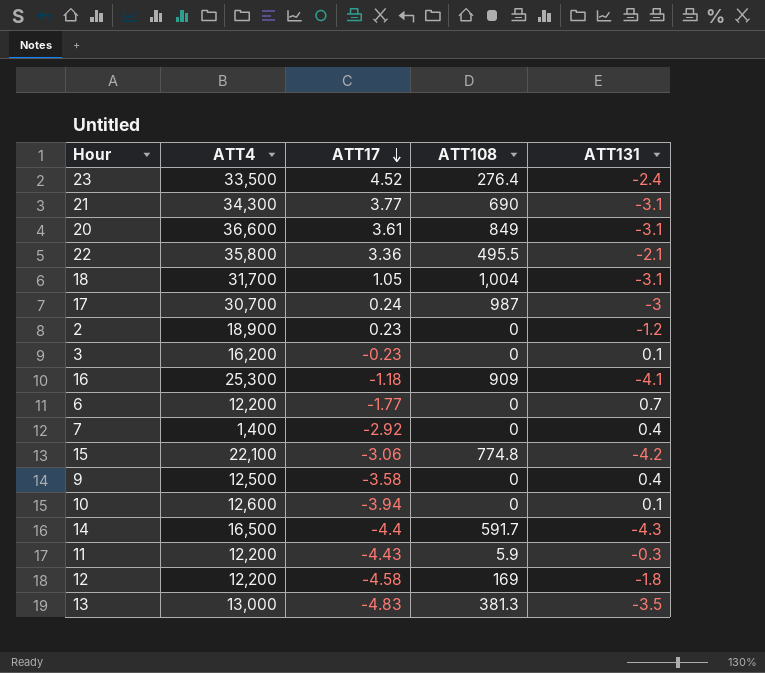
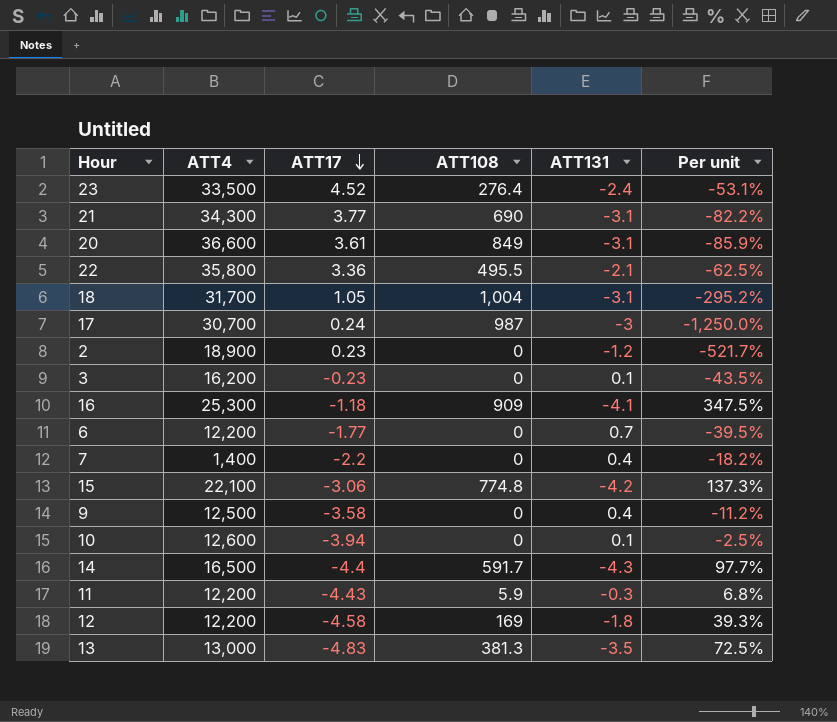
column Per unit | formula: none -> [ATT131] / [ATT17]
7 | ATT17: -2.92 -> -2.2

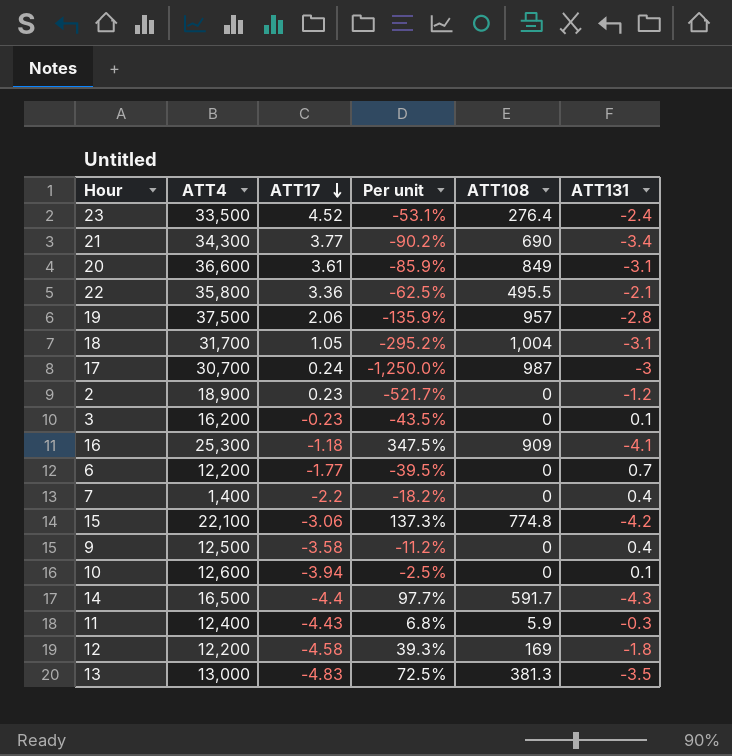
column Per unit | position: 6 -> 4
21 | Per unit: -82.2% -> -90.2%
21 | ATT131: -3.1 -> -3.4
row 19: none -> 37,500 | 2.06 | -135.9% | 957 | -2.8
11 | ATT4: 12,200 -> 12,400

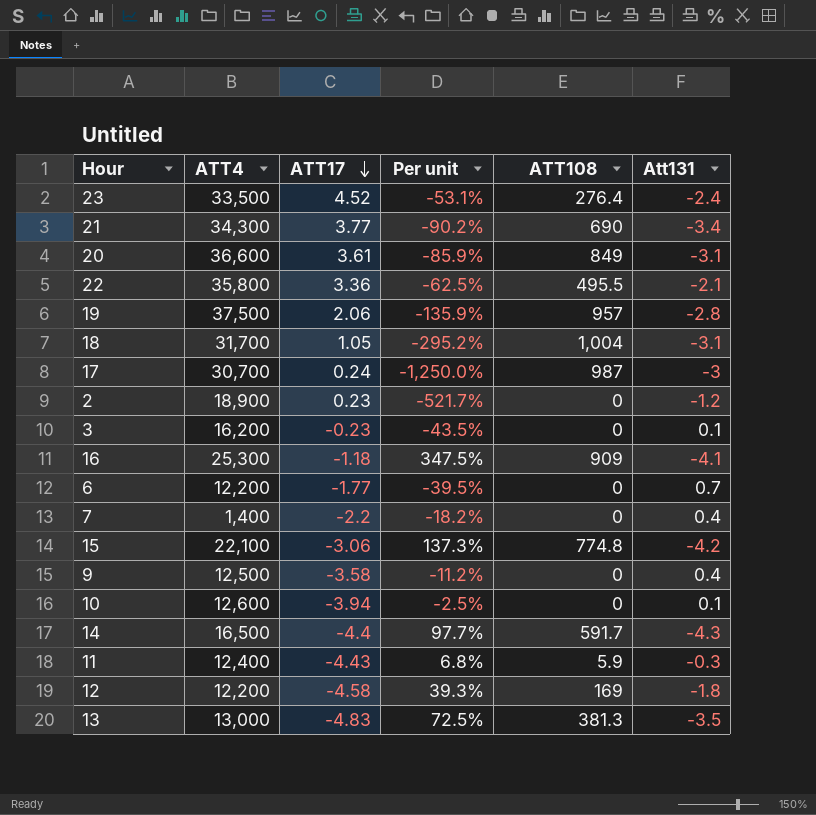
column name: ATT131 -> Att131

